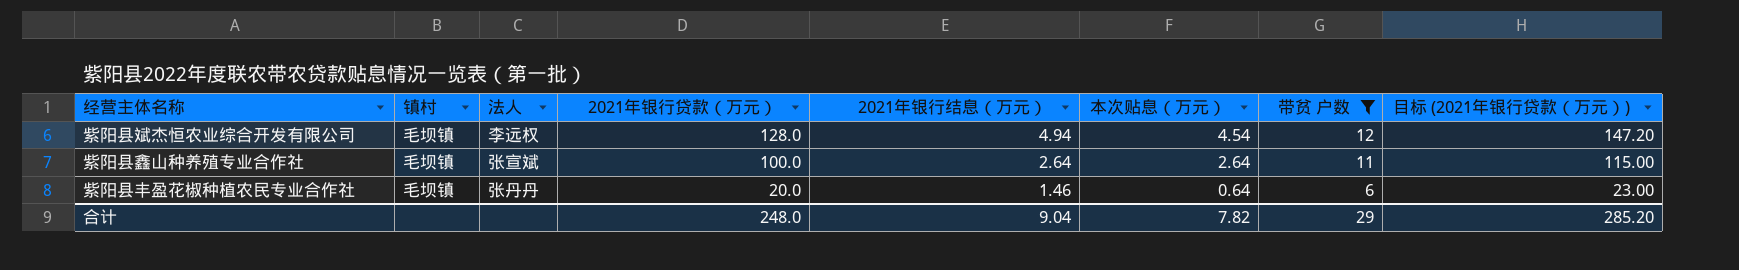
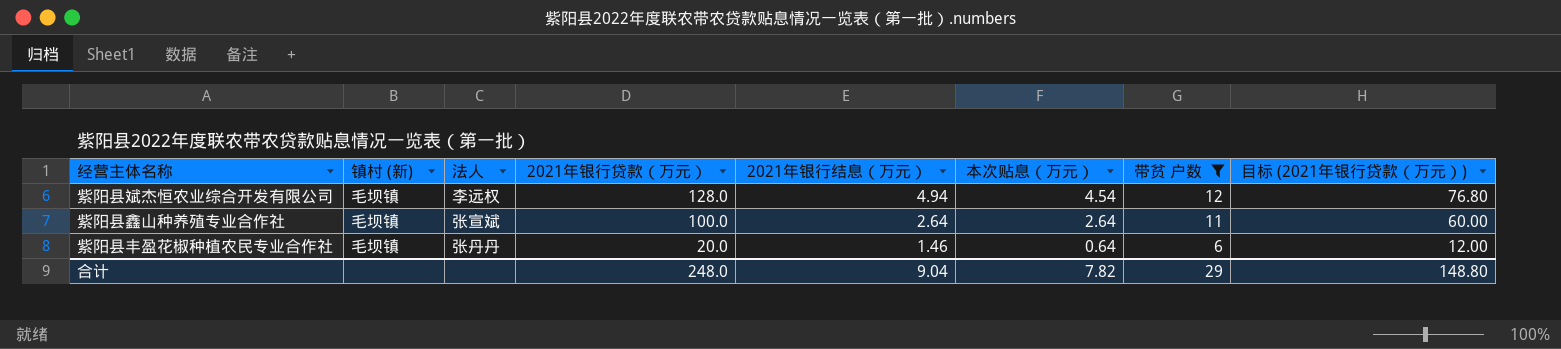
column name: 镇村 -> 镇村 (新)
column 目标 (2021年银行贷款（万元）) | formula: [2021年银行贷款（万元）] * 1.15 -> [2021年银行贷款（万元）] * 0.6
合计 | 目标 (2021年银行贷款（万元）): 285.20 -> 148.80

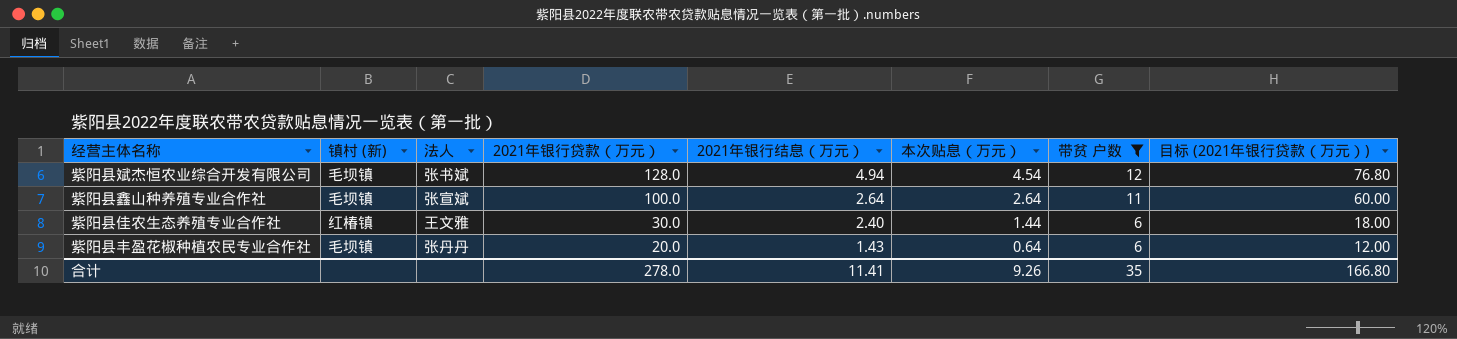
紫阳县斌杰恒农业综合开发有限公司 | 法人: 李远权 -> 张书斌
row 紫阳县佳农生态养殖专业合作社: none -> 红椿镇 | 王文雅 | 30.0 | 2.40 | 1.44 | 6 | 18.00
紫阳县丰盈花椒种植农民专业合作社 | 2021年银行结息（万元）: 1.46 -> 1.43
合计 | 2021年银行贷款（万元）: 248.0 -> 278.0
合计 | 2021年银行结息（万元）: 9.04 -> 11.41
合计 | 本次贴息（万元）: 7.82 -> 9.26
合计 | 带贫 户数: 29 -> 35
合计 | 目标 (2021年银行贷款（万元）): 148.80 -> 166.80

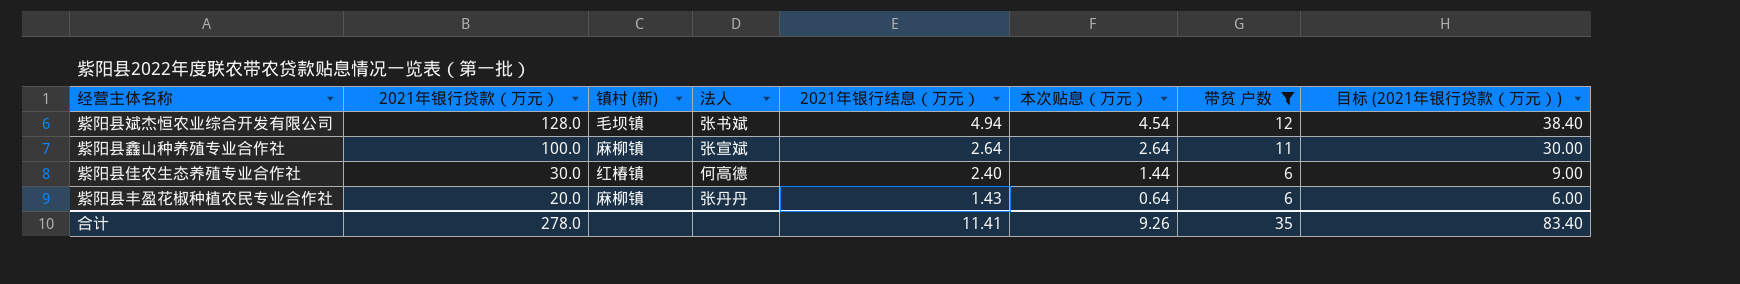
column 2021年银行贷款（万元） | position: 4 -> 2
column 目标 (2021年银行贷款（万元）) | formula: [2021年银行贷款（万元）] * 0.6 -> [2021年银行贷款（万元）] * 0.3
紫阳县鑫山种养殖专业合作社 | 镇村 (新): 毛坝镇 -> 麻柳镇
紫阳县佳农生态养殖专业合作社 | 法人: 王文雅 -> 何高德
紫阳县丰盈花椒种植农民专业合作社 | 镇村 (新): 毛坝镇 -> 麻柳镇
合计 | 目标 (2021年银行贷款（万元）): 166.80 -> 83.40

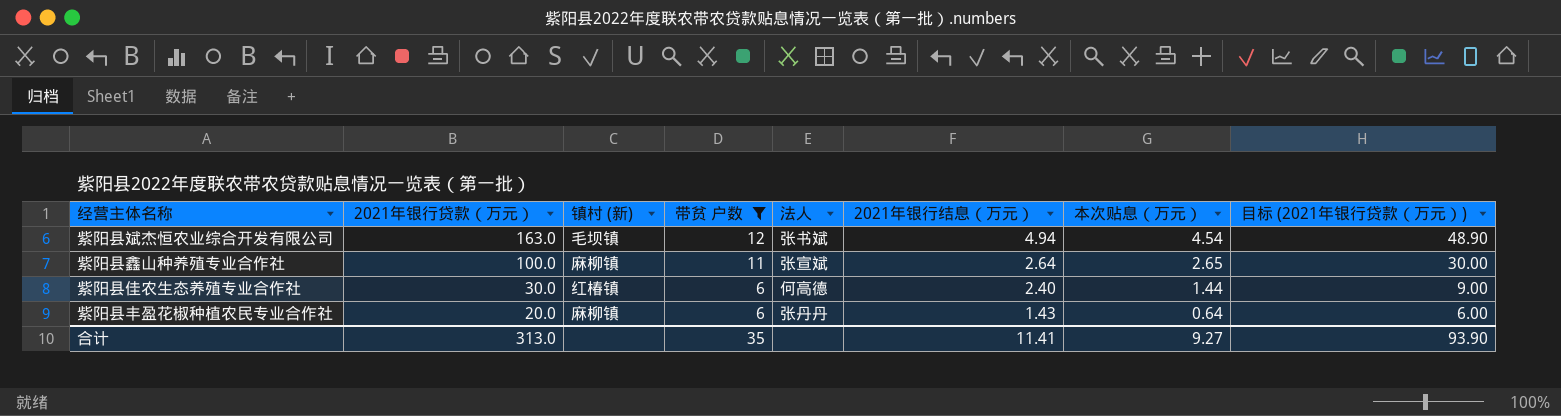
column 带贫 户数 | position: 7 -> 4
紫阳县斌杰恒农业综合开发有限公司 | 2021年银行贷款（万元）: 128.0 -> 163.0
紫阳县斌杰恒农业综合开发有限公司 | 目标 (2021年银行贷款（万元）): 38.40 -> 48.90
紫阳县鑫山种养殖专业合作社 | 本次贴息（万元）: 2.64 -> 2.65
合计 | 2021年银行贷款（万元）: 278.0 -> 313.0
合计 | 本次贴息（万元）: 9.26 -> 9.27
合计 | 目标 (2021年银行贷款（万元）): 83.40 -> 93.90

